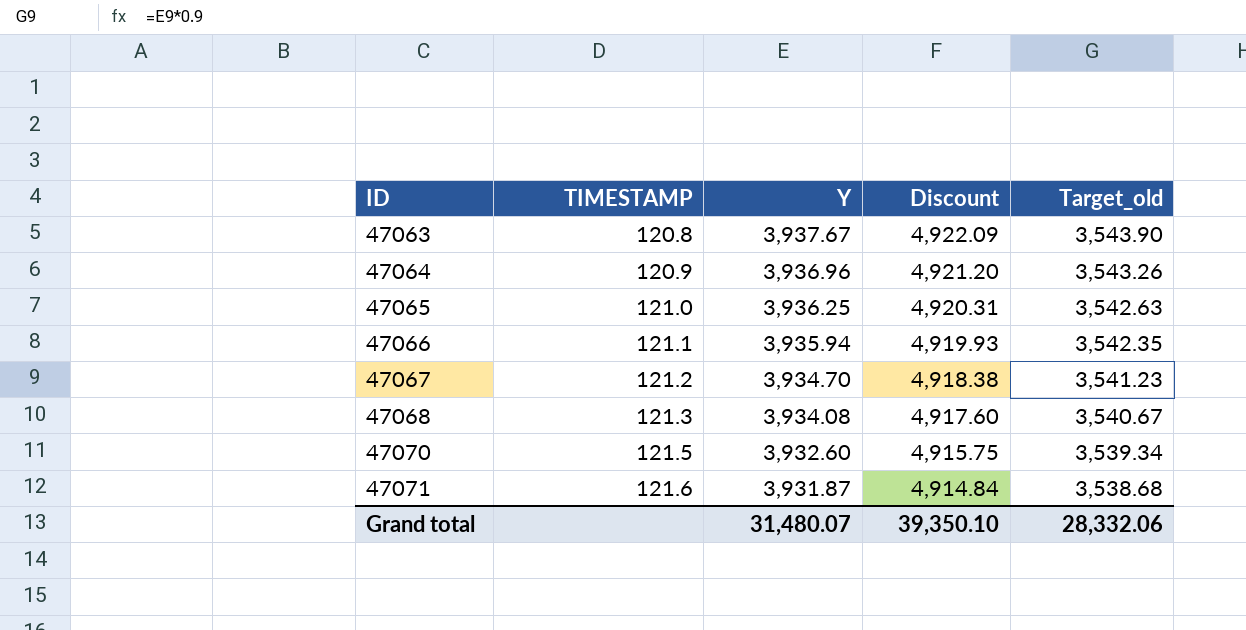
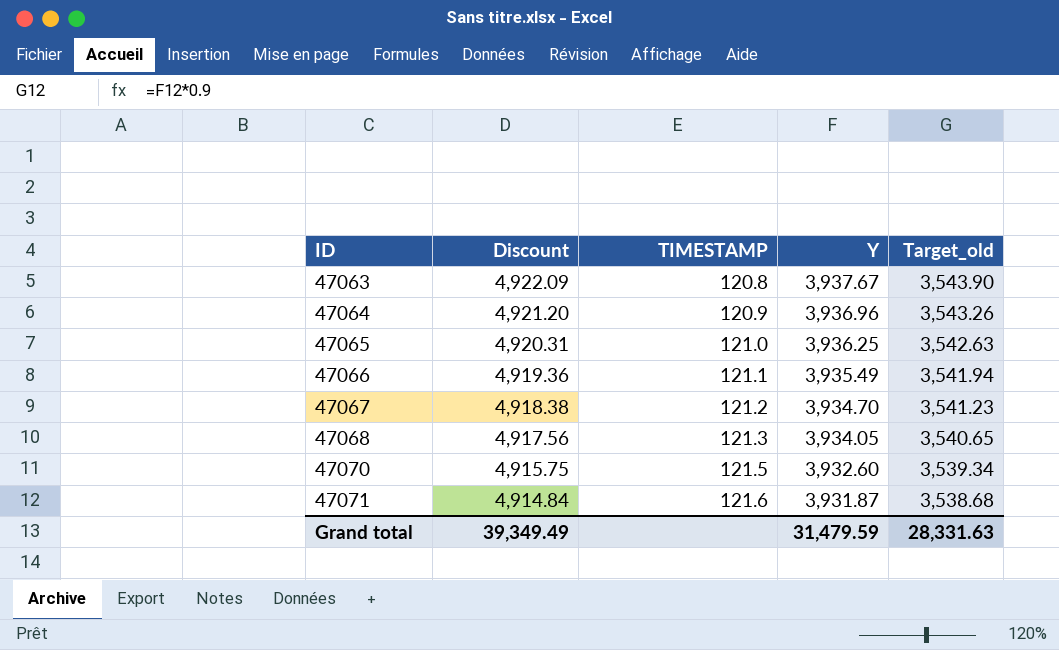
column Discount | position: 4 -> 2
47066 | Discount: 4,919.93 -> 4,919.36
47066 | Y: 3,935.94 -> 3,935.49
47066 | Target_old: 3,542.35 -> 3,541.94
47068 | Discount: 4,917.60 -> 4,917.56
47068 | Y: 3,934.08 -> 3,934.05
47068 | Target_old: 3,540.67 -> 3,540.65
Grand total | Discount: 39,350.10 -> 39,349.49
Grand total | Y: 31,480.07 -> 31,479.59
Grand total | Target_old: 28,332.06 -> 28,331.63

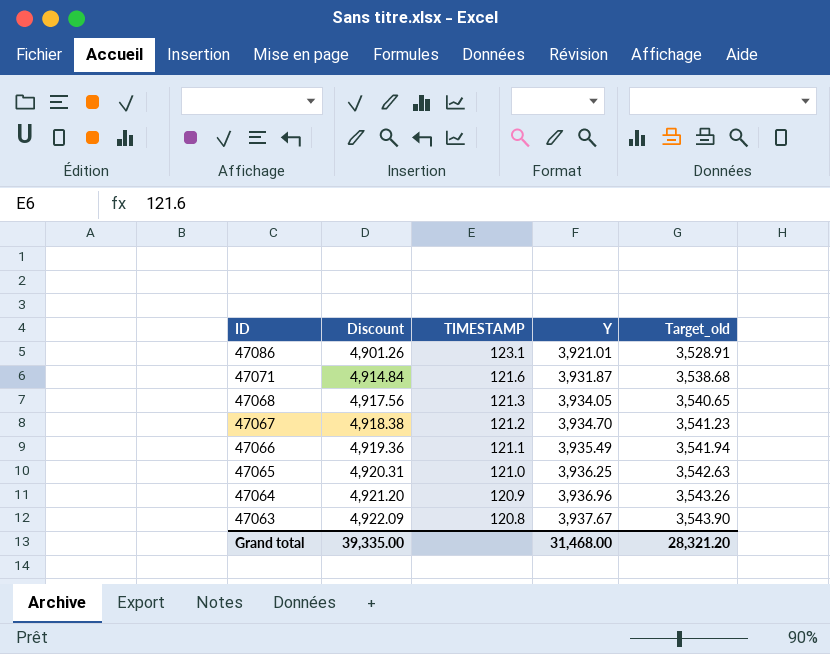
row order: ID ascending -> ID descending
row 47070: 4,915.75 | 121.5 | 3,932.60 | 3,539.34 -> none
row 47086: none -> 4,901.26 | 123.1 | 3,921.01 | 3,528.91
Grand total | Discount: 39,349.49 -> 39,335.00
Grand total | Y: 31,479.59 -> 31,468.00
Grand total | Target_old: 28,331.63 -> 28,321.20

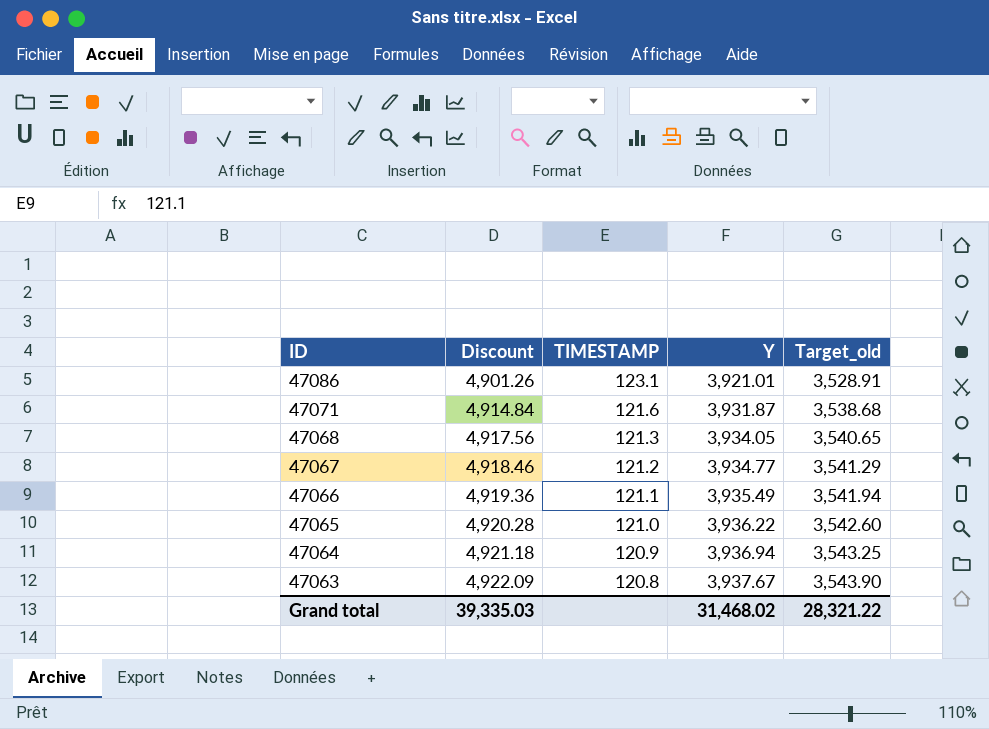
47067 | Discount: 4,918.38 -> 4,918.46
47067 | Y: 3,934.70 -> 3,934.77
47067 | Target_old: 3,541.23 -> 3,541.29
47065 | Discount: 4,920.31 -> 4,920.28
47065 | Y: 3,936.25 -> 3,936.22
47065 | Target_old: 3,542.63 -> 3,542.60
47064 | Discount: 4,921.20 -> 4,921.18
47064 | Y: 3,936.96 -> 3,936.94
47064 | Target_old: 3,543.26 -> 3,543.25
Grand total | Discount: 39,335.00 -> 39,335.03
Grand total | Y: 31,468.00 -> 31,468.02
Grand total | Target_old: 28,321.20 -> 28,321.22

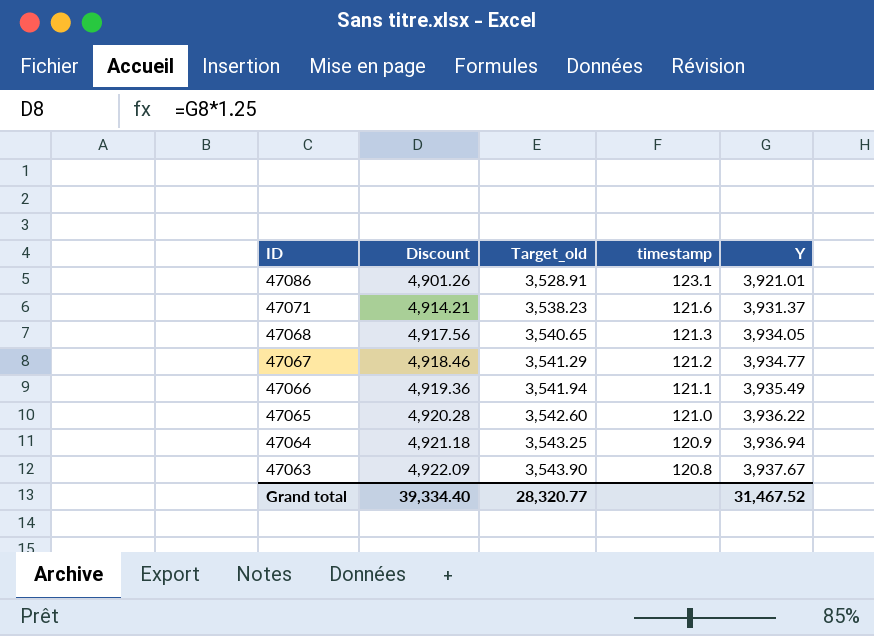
column Target_old | position: 5 -> 3
column name: TIMESTAMP -> timestamp
47071 | Discount: 4,914.84 -> 4,914.21
47071 | Target_old: 3,538.68 -> 3,538.23
47071 | Y: 3,931.87 -> 3,931.37
Grand total | Discount: 39,335.03 -> 39,334.40
Grand total | Target_old: 28,321.22 -> 28,320.77
Grand total | Y: 31,468.02 -> 31,467.52

